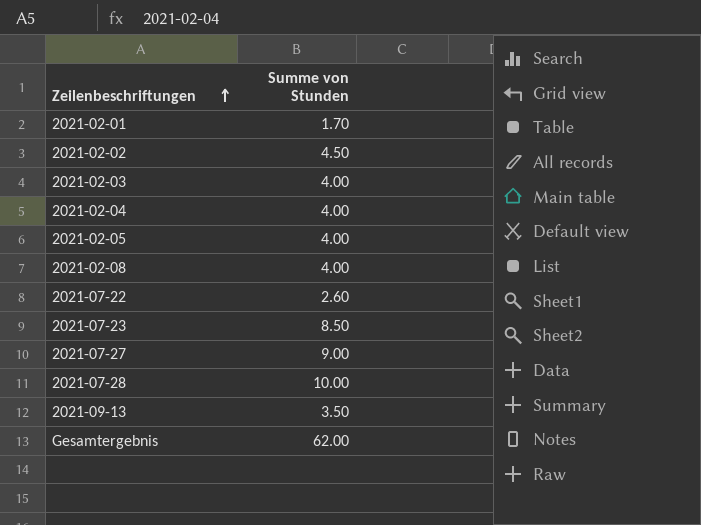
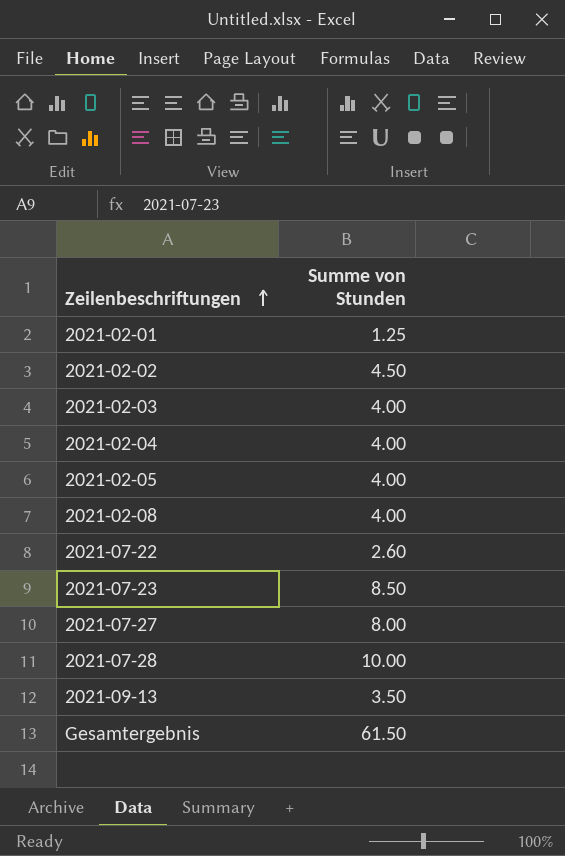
2021-02-01 | Summe von Stunden: 1.70 -> 1.25
2021-07-27 | Summe von Stunden: 9.00 -> 8.00
Gesamtergebnis | Summe von Stunden: 62.00 -> 61.50

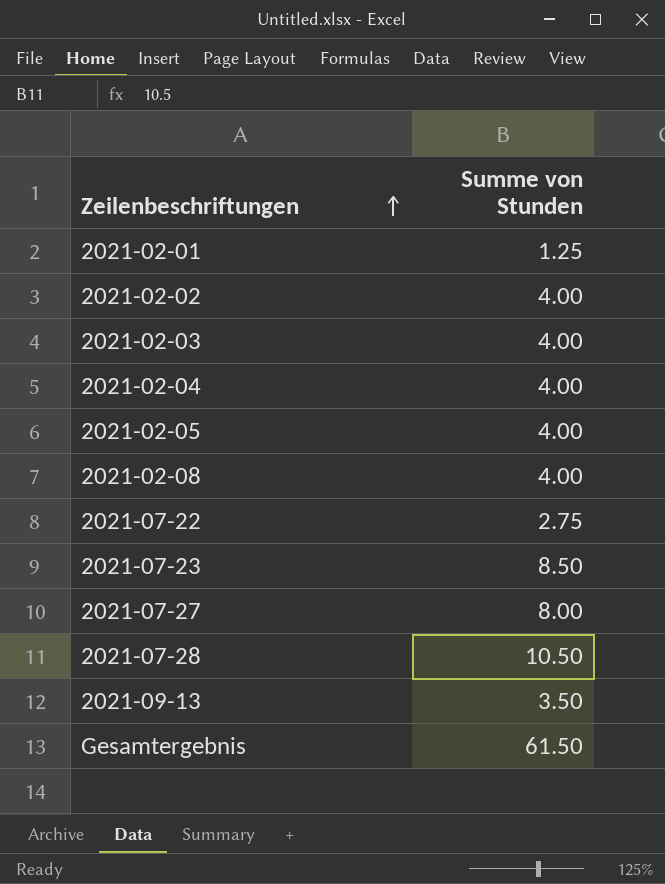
2021-02-02 | Summe von Stunden: 4.50 -> 4.00
2021-07-22 | Summe von Stunden: 2.60 -> 2.75
2021-07-28 | Summe von Stunden: 10.00 -> 10.50

